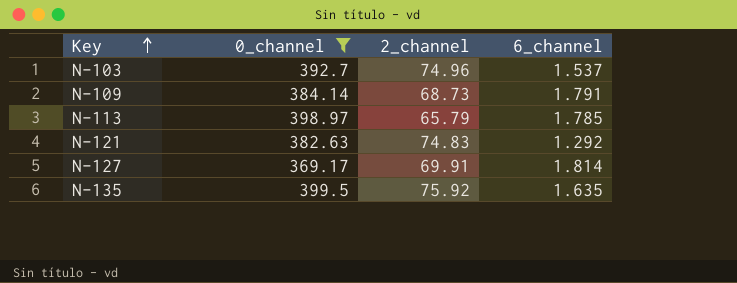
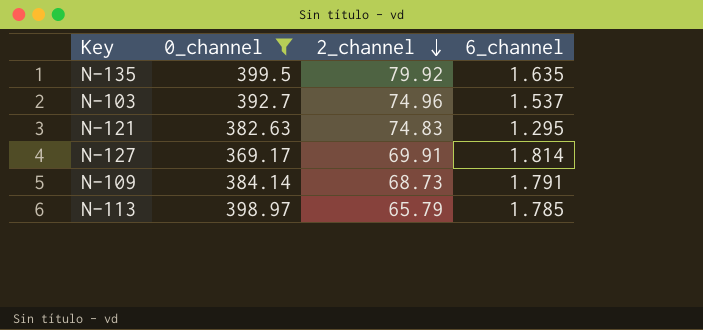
row order: Key ascending -> 2_channel descending
N-135 | 2_channel: 75.92 -> 79.92
N-121 | 6_channel: 1.292 -> 1.295

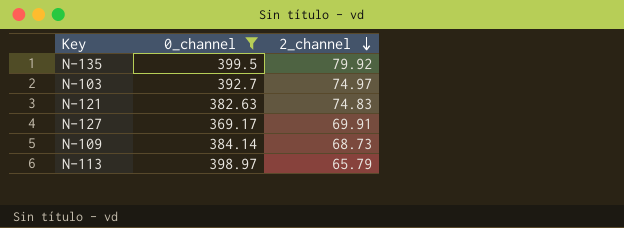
column 6_channel | position: 4 -> none
N-103 | 2_channel: 74.96 -> 74.97

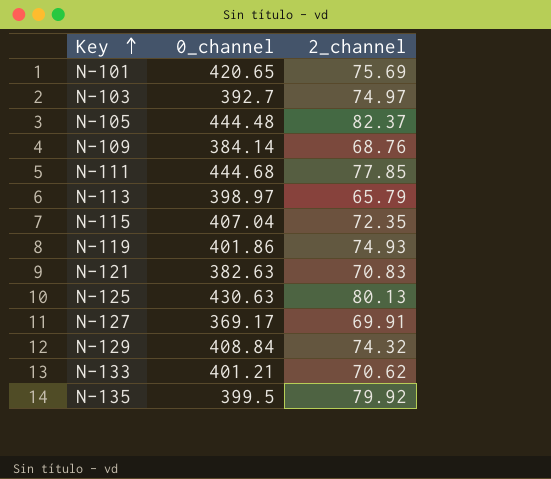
filter: 0_channel <= 399.5 -> none
row order: 2_channel descending -> Key ascending
N-109 | 2_channel: 68.73 -> 68.76
N-121 | 2_channel: 74.83 -> 70.83

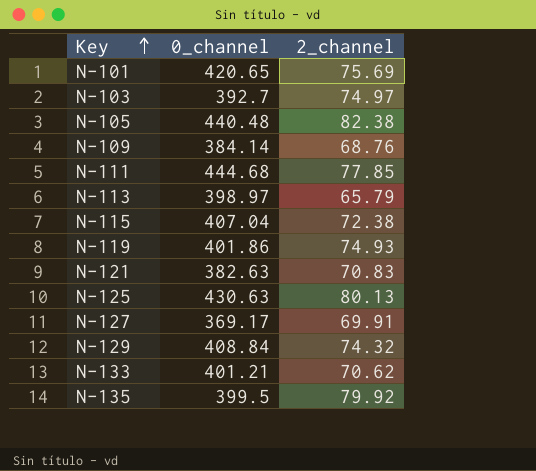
N-105 | 0_channel: 444.48 -> 440.48
N-105 | 2_channel: 82.37 -> 82.38
N-115 | 2_channel: 72.35 -> 72.38

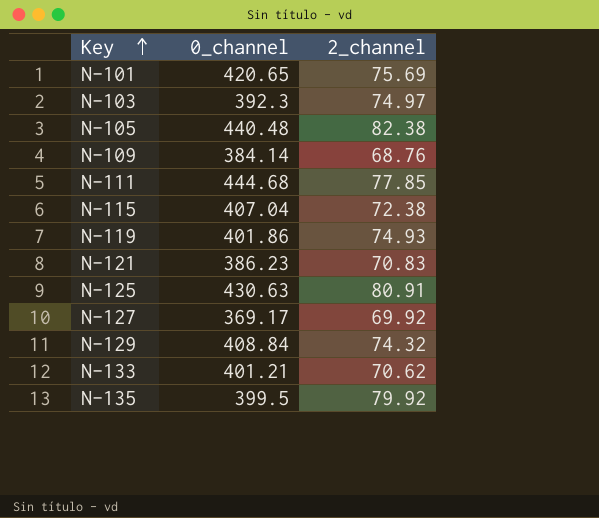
row N-113: 398.97 | 65.79 -> none
N-103 | 0_channel: 392.7 -> 392.3
N-121 | 0_channel: 382.63 -> 386.23
N-125 | 2_channel: 80.13 -> 80.91
N-127 | 2_channel: 69.91 -> 69.92

